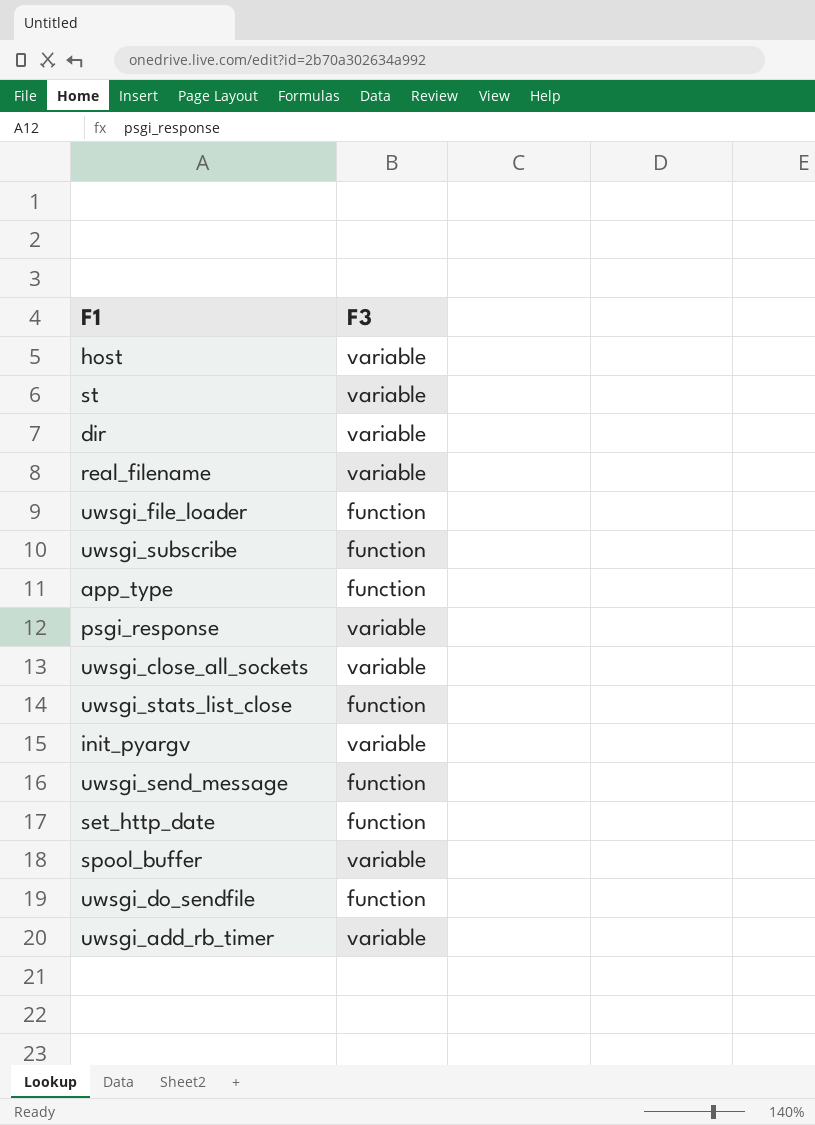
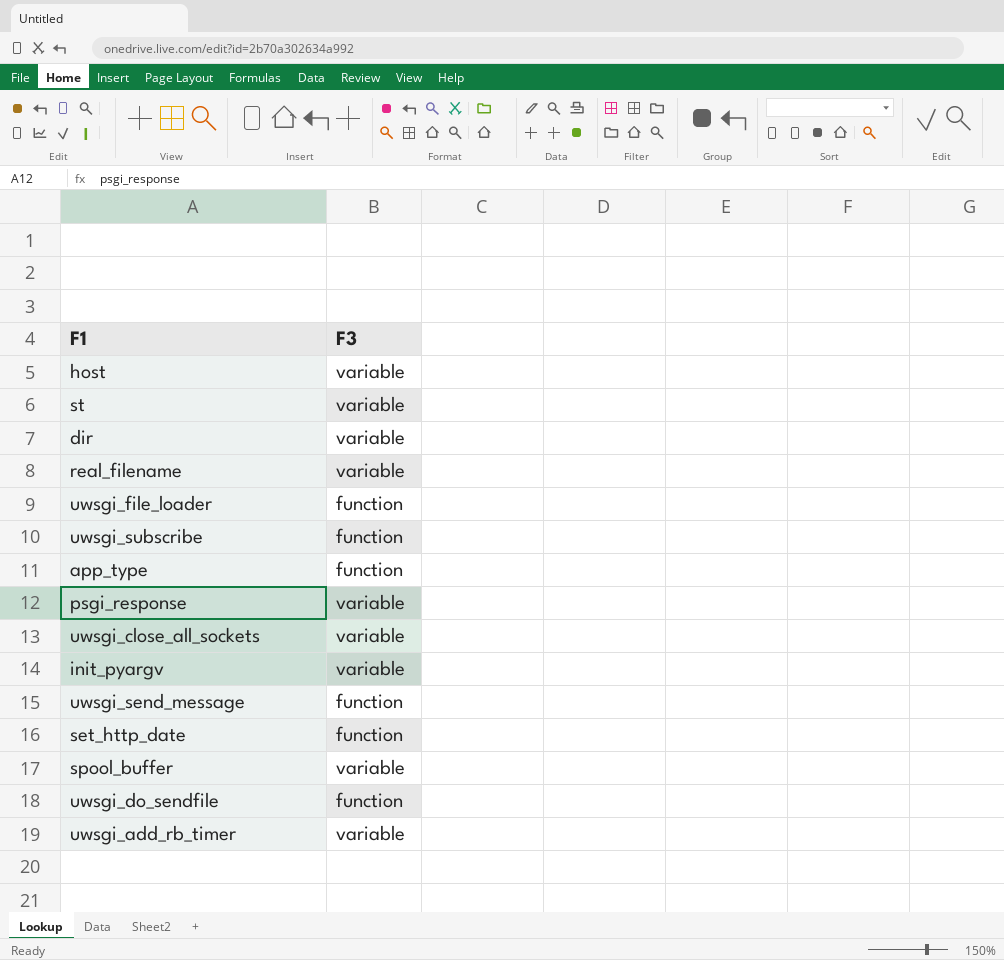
row uwsgi_stats_list_close: function -> none

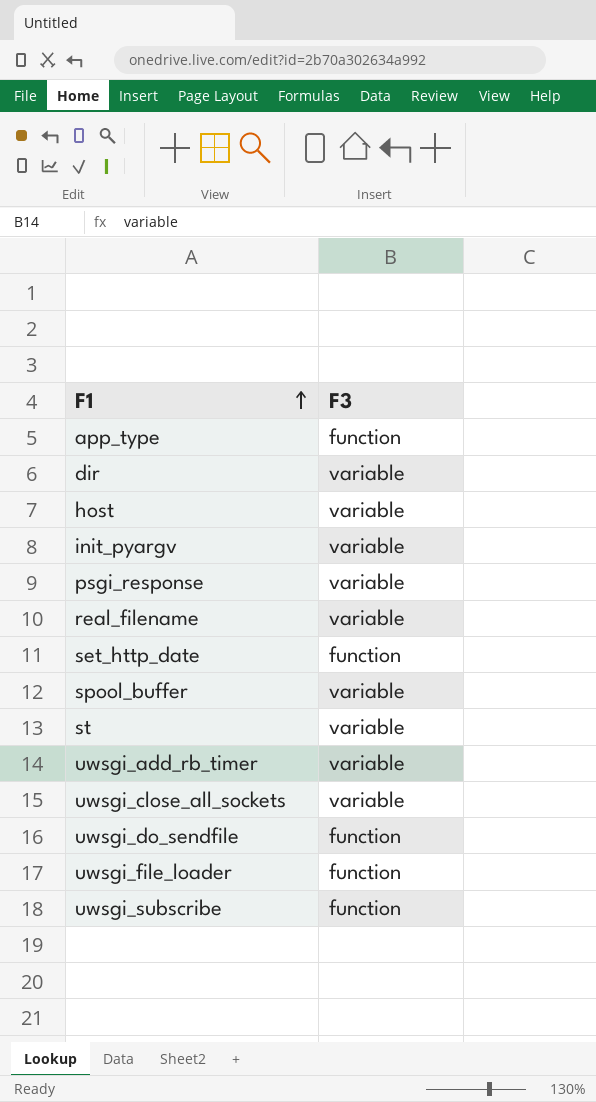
row order: none -> F1 ascending
row uwsgi_send_message: function -> none

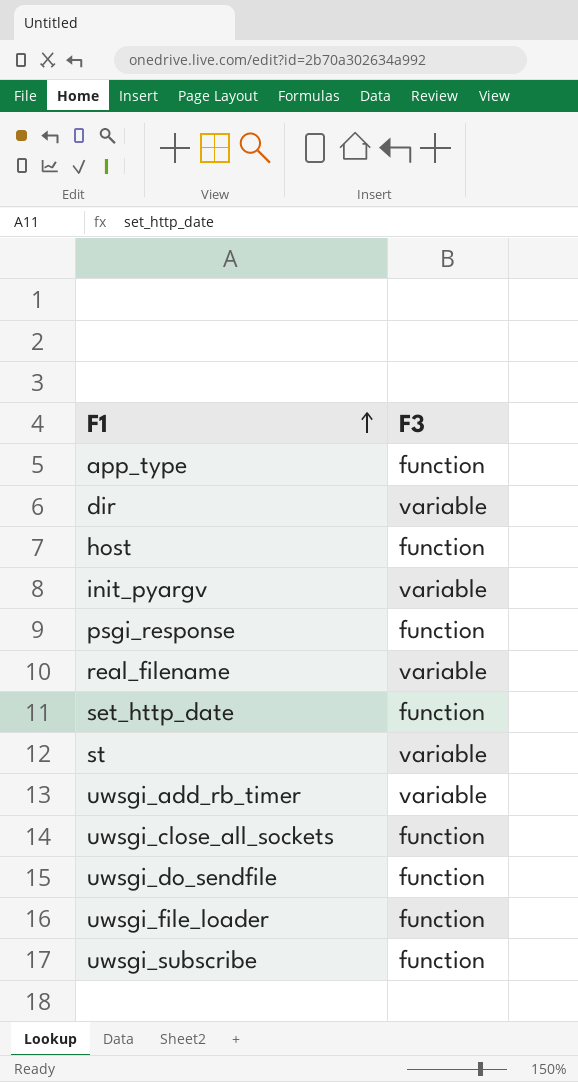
row spool_buffer: variable -> none
host | F3: variable -> function
psgi_response | F3: variable -> function
uwsgi_close_all_sockets | F3: variable -> function

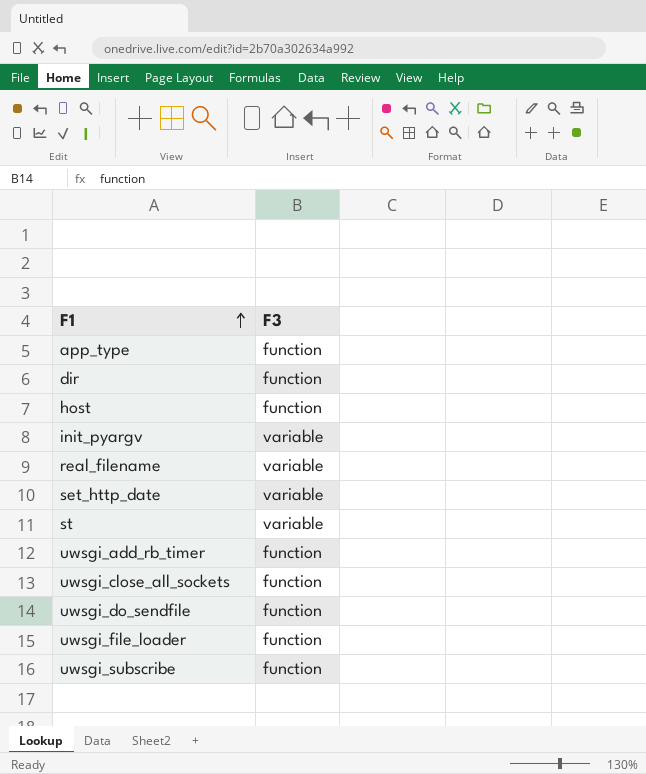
row psgi_response: function -> none
dir | F3: variable -> function
set_http_date | F3: function -> variable
uwsgi_add_rb_timer | F3: variable -> function

